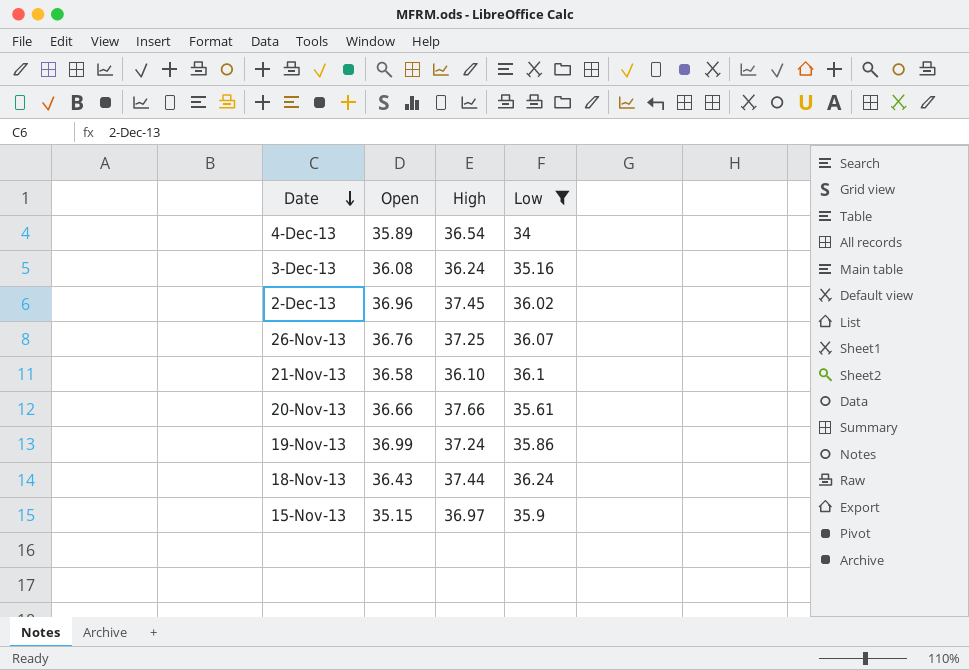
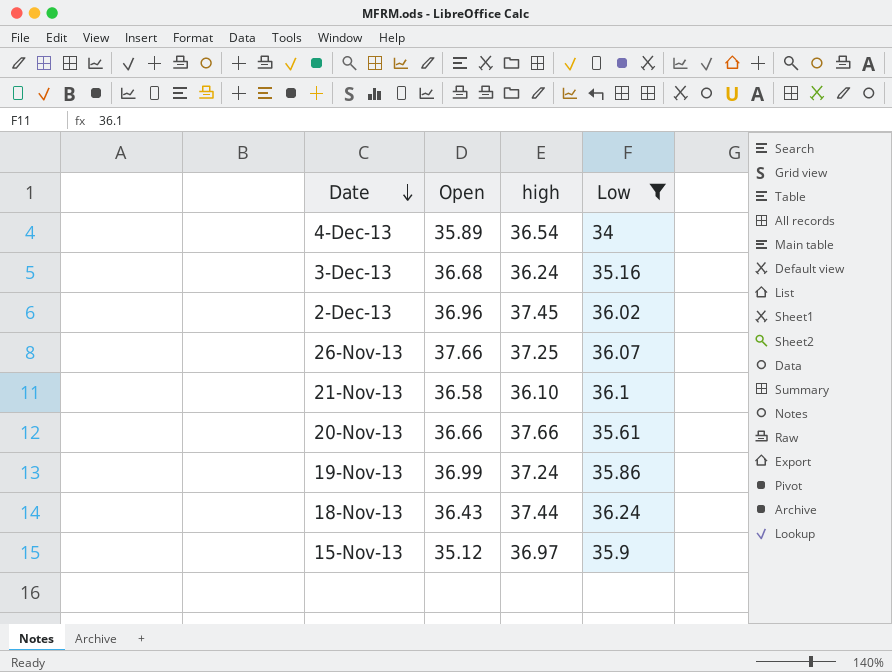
column name: High -> high
3-Dec-13 | Open: 36.08 -> 36.68
26-Nov-13 | Open: 36.76 -> 37.66
15-Nov-13 | Open: 35.15 -> 35.12

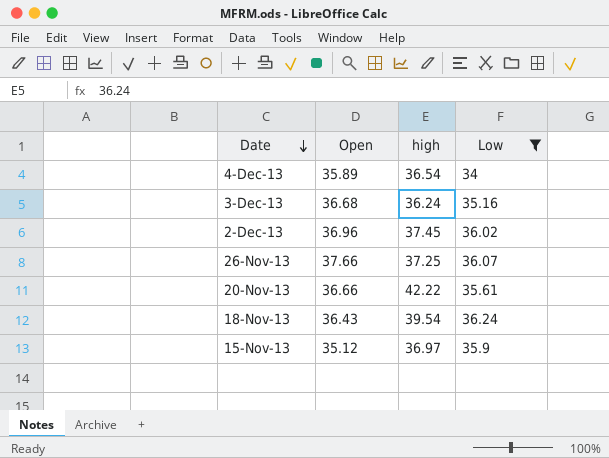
row 21-Nov-13: 36.58 | 36.10 | 36.1 -> none
row 19-Nov-13: 36.99 | 37.24 | 35.86 -> none
20-Nov-13 | high: 37.66 -> 42.22
18-Nov-13 | high: 37.44 -> 39.54

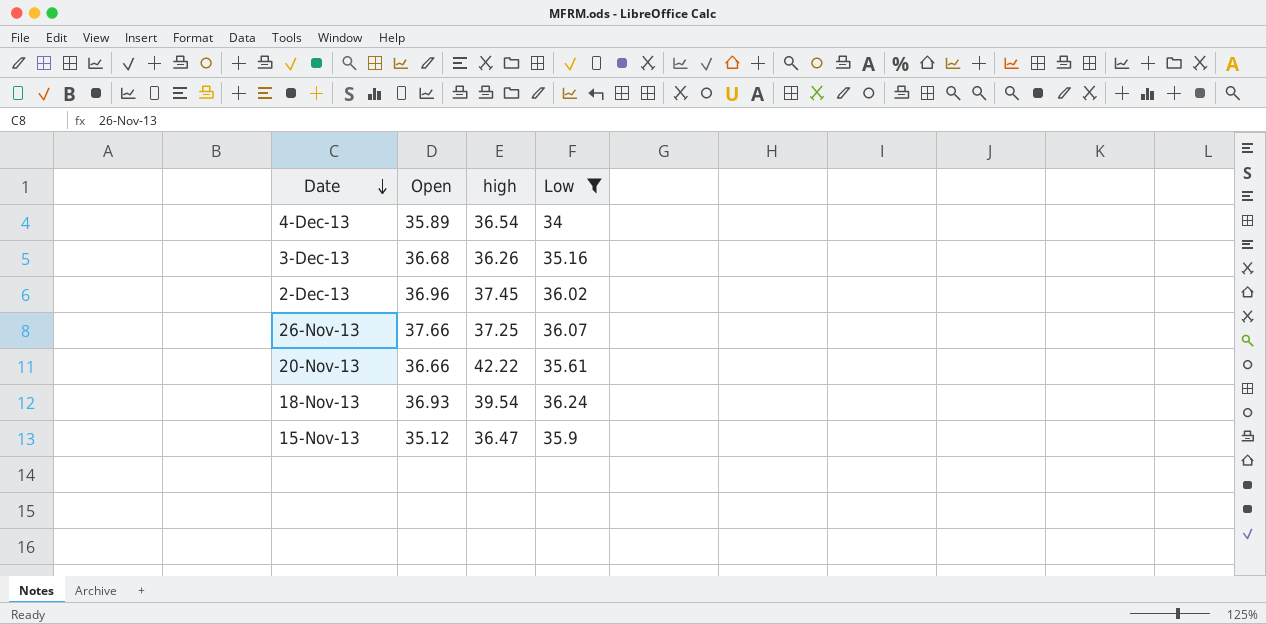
3-Dec-13 | high: 36.24 -> 36.26
18-Nov-13 | Open: 36.43 -> 36.93
15-Nov-13 | high: 36.97 -> 36.47

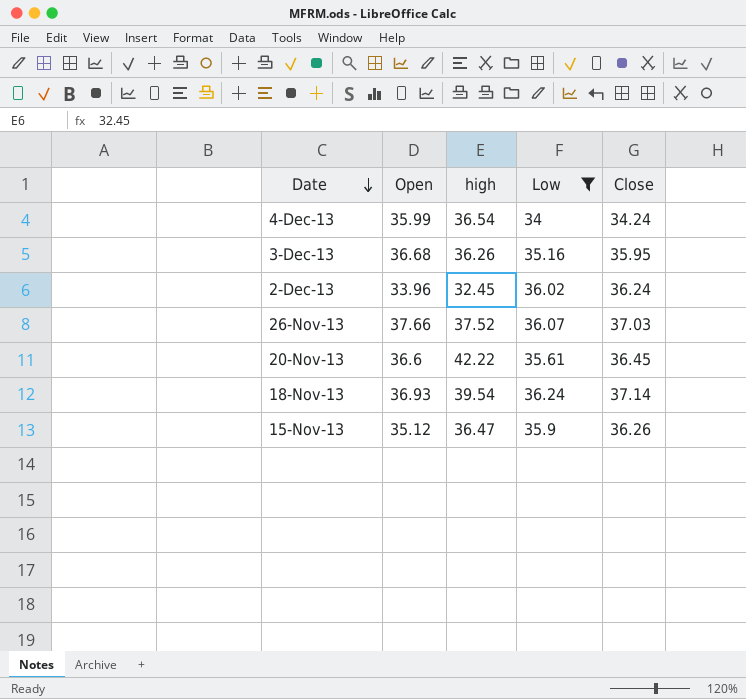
column Close | position: none -> 5
4-Dec-13 | Open: 35.89 -> 35.99
2-Dec-13 | Open: 36.96 -> 33.96
2-Dec-13 | high: 37.45 -> 32.45
26-Nov-13 | high: 37.25 -> 37.52
20-Nov-13 | Open: 36.66 -> 36.6

